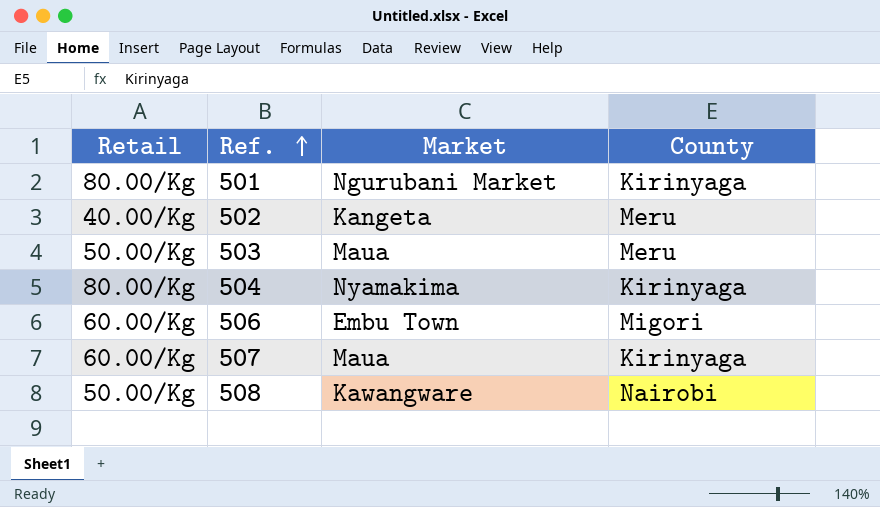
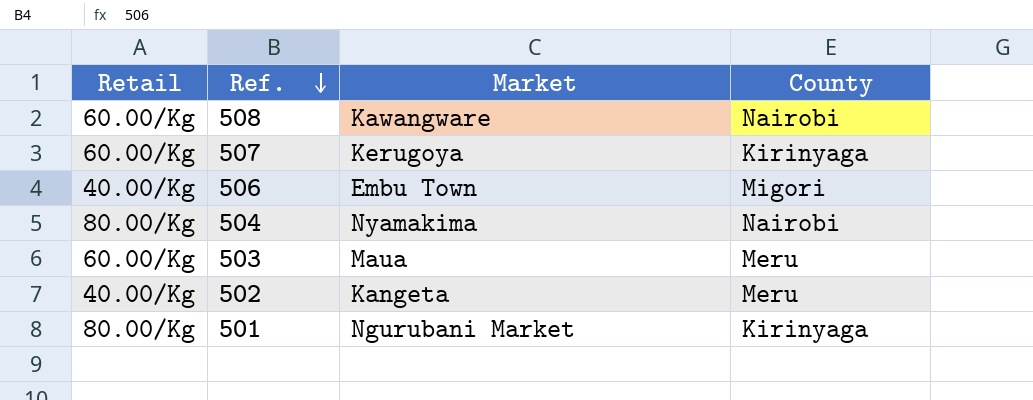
row order: Ref. ascending -> Ref. descending
508 | Retail: 50.00/Kg -> 60.00/Kg
507 | Market: Maua -> Kerugoya
506 | Retail: 60.00/Kg -> 40.00/Kg
504 | County: Kirinyaga -> Nairobi
503 | Retail: 50.00/Kg -> 60.00/Kg

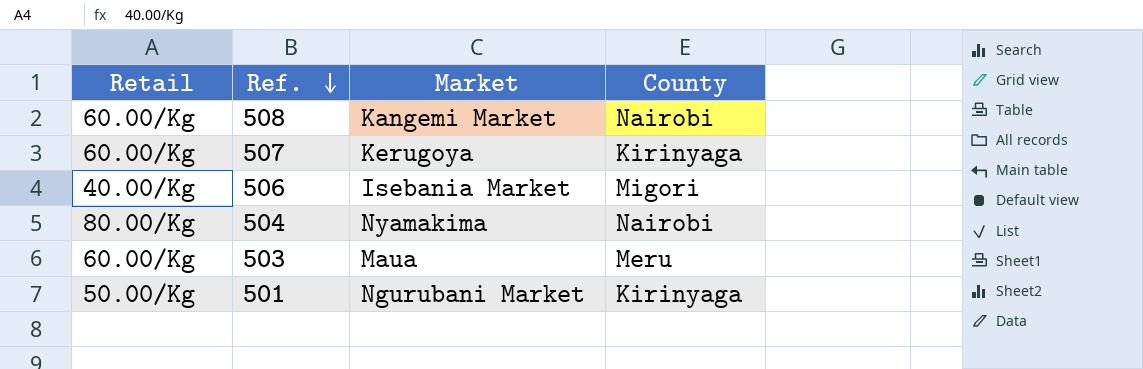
row 502: 40.00/Kg | Kangeta | Meru -> none
508 | Market: Kawangware -> Kangemi Market
506 | Market: Embu Town -> Isebania Market
501 | Retail: 80.00/Kg -> 50.00/Kg

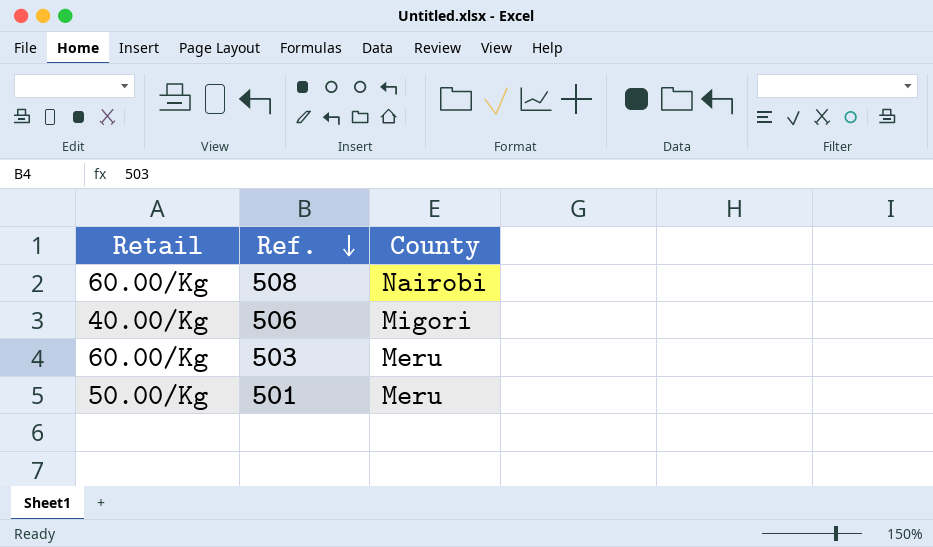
column Market | position: 3 -> none
row 507: 60.00/Kg | Kerugoya | Kirinyaga -> none
row 504: 80.00/Kg | Nyamakima | Nairobi -> none
501 | County: Kirinyaga -> Meru

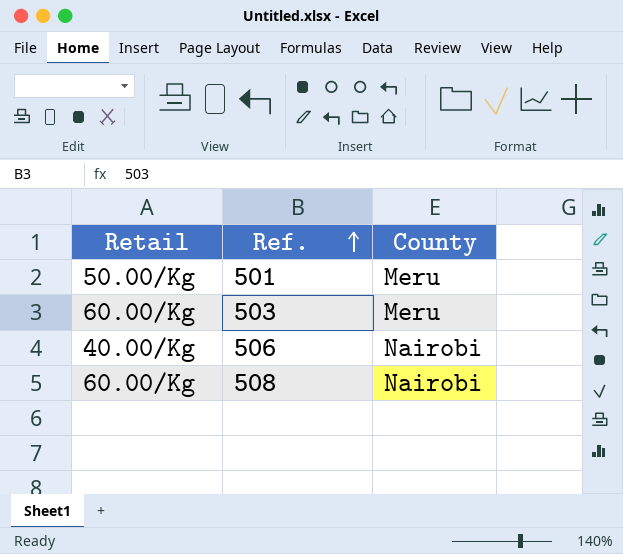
row order: Ref. descending -> Ref. ascending
506 | County: Migori -> Nairobi

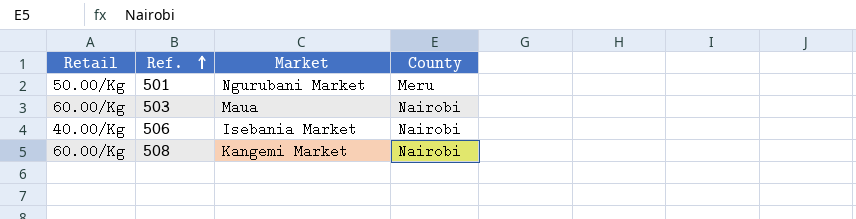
column Market | position: none -> 3
503 | County: Meru -> Nairobi

